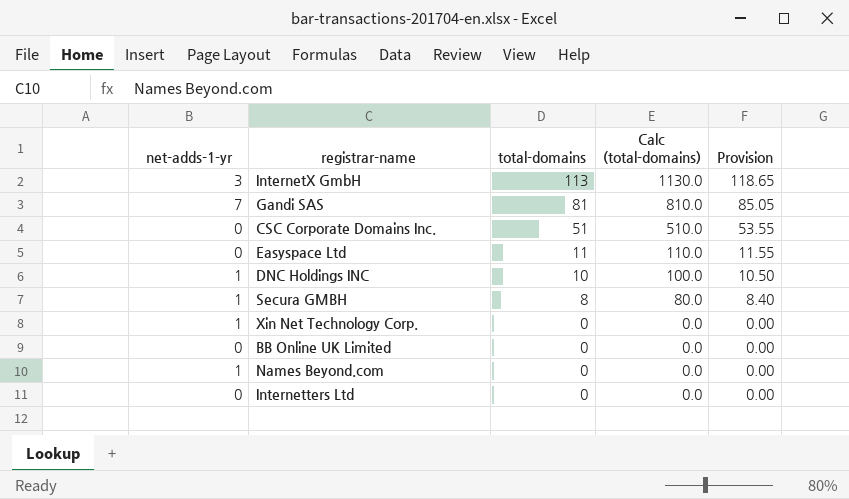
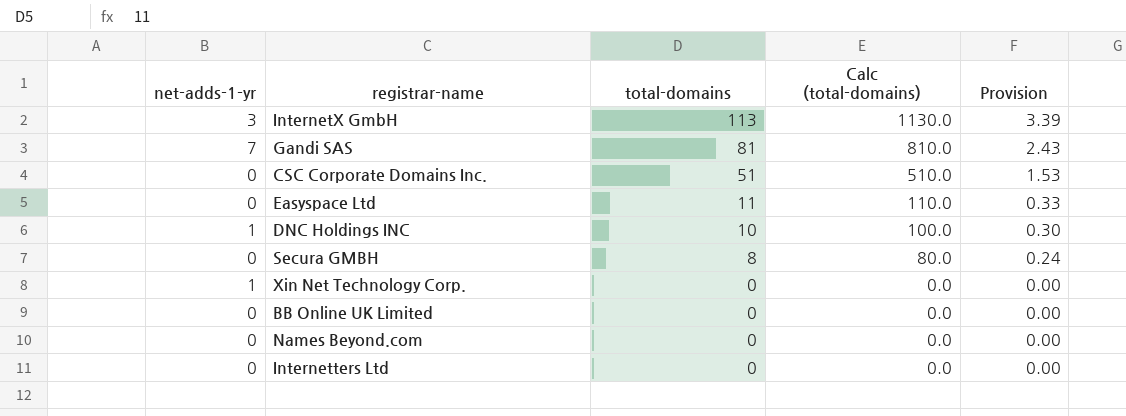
column Provision | formula: [total-domains] * 1.05 -> [total-domains] * 0.03
Secura GMBH | net-adds-1-yr: 1 -> 0
Names Beyond.com | net-adds-1-yr: 1 -> 0

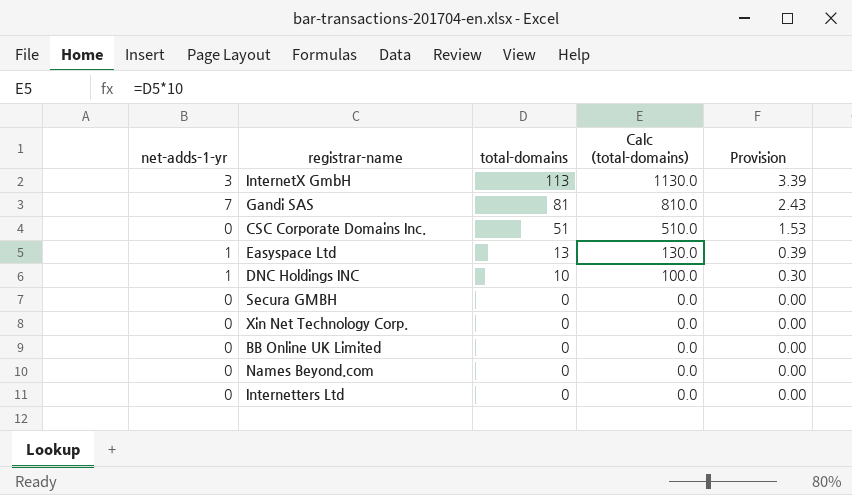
Easyspace Ltd | net-adds-1-yr: 0 -> 1
Easyspace Ltd | total-domains: 11 -> 13
Easyspace Ltd | Calc (total-domains): 110.0 -> 130.0
Easyspace Ltd | Provision: 0.33 -> 0.39
Secura GMBH | total-domains: 8 -> 0
Secura GMBH | Calc (total-domains): 80.0 -> 0.0
Secura GMBH | Provision: 0.24 -> 0.00
Xin Net Technology Corp. | net-adds-1-yr: 1 -> 0

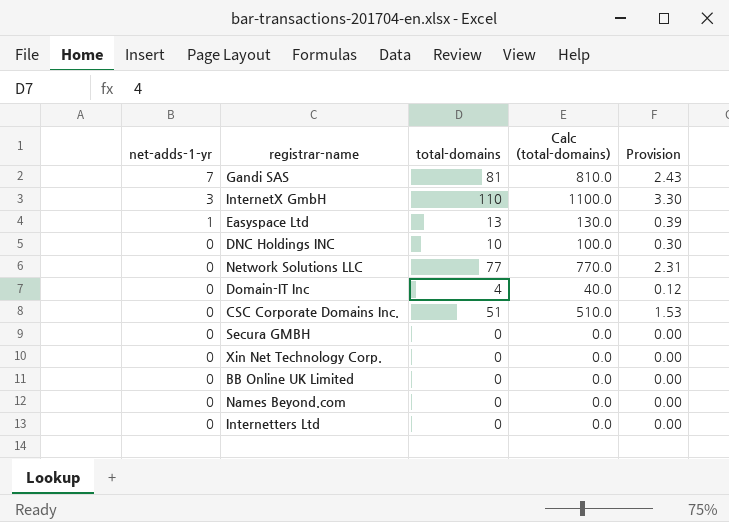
row order: total-domains descending -> net-adds-1-yr descending
InternetX GmbH | total-domains: 113 -> 110
InternetX GmbH | Calc (total-domains): 1130.0 -> 1100.0
InternetX GmbH | Provision: 3.39 -> 3.30
DNC Holdings INC | net-adds-1-yr: 1 -> 0
row Network Solutions LLC: none -> 0 | 77 | 770.0 | 2.31
row Domain-IT Inc: none -> 0 | 4 | 40.0 | 0.12

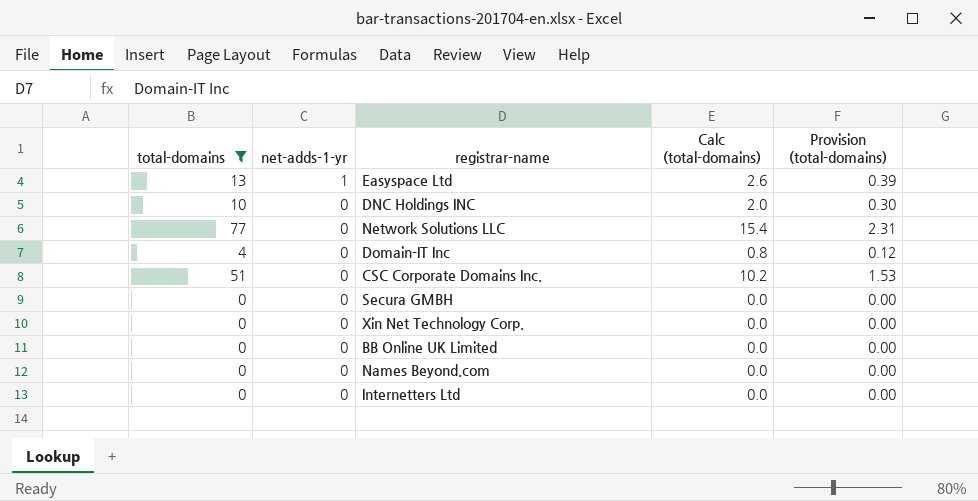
filter: none -> total-domains <= 77
column total-domains | position: 3 -> 1
column Calc (total-domains) | formula: [total-domains] * 10 -> [total-domains] * 0.2
column name: Provision -> Provision (total-domains)

